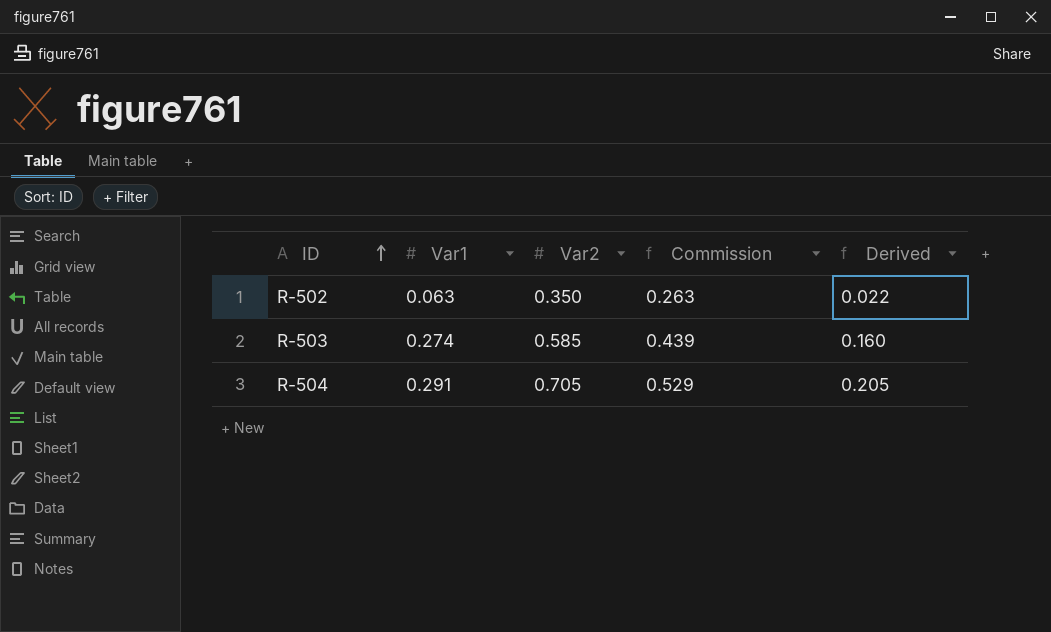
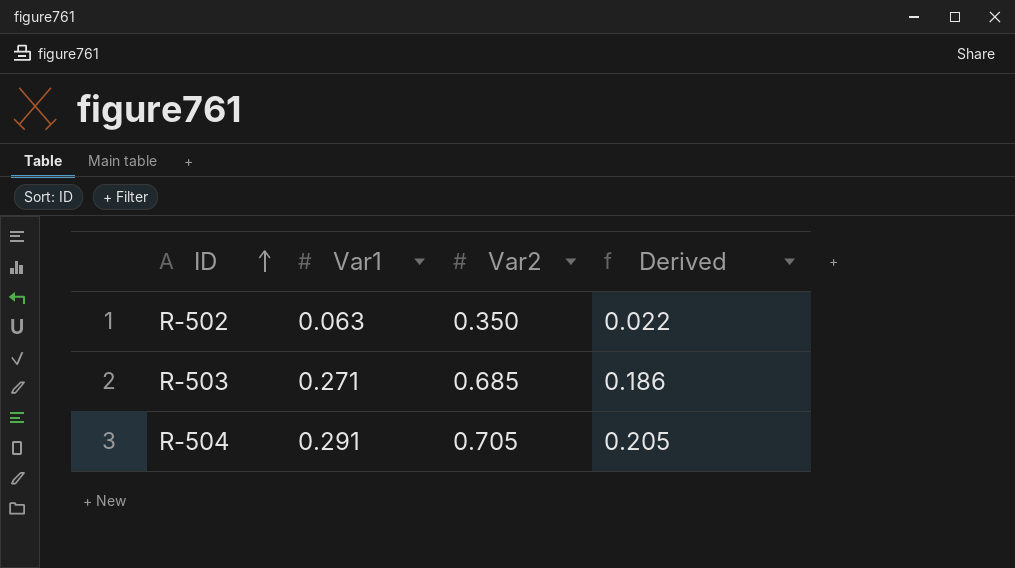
column Commission | formula: [Var2] * 0.75 -> none
R-503 | Var1: 0.274 -> 0.271
R-503 | Var2: 0.585 -> 0.685
R-503 | Derived: 0.160 -> 0.186

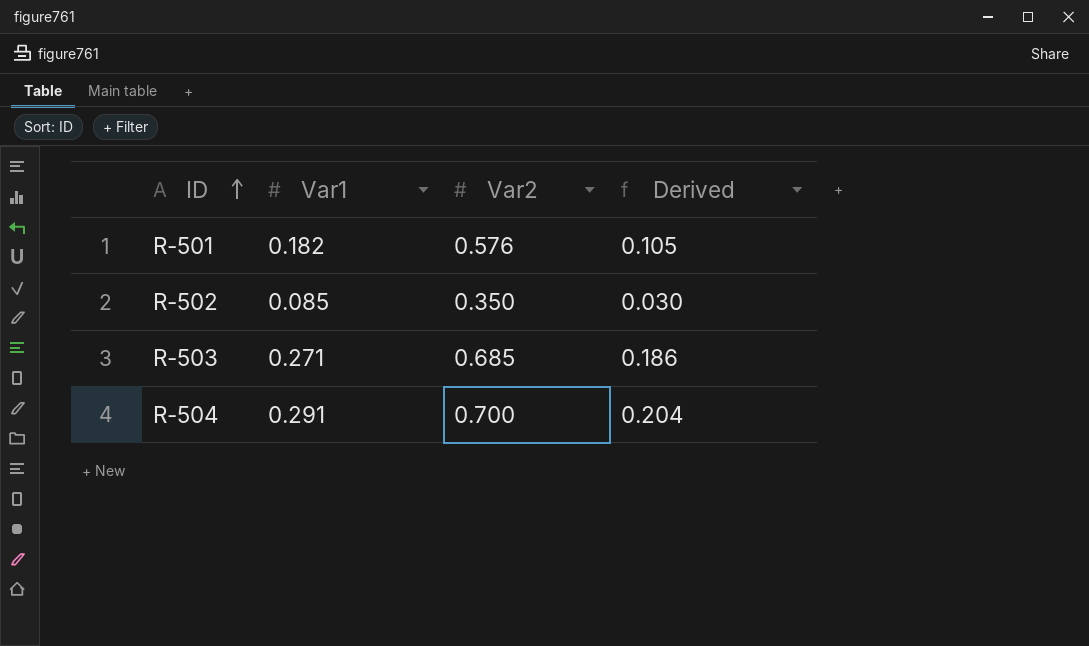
row R-501: none -> 0.182 | 0.576 | 0.105
R-502 | Var1: 0.063 -> 0.085
R-502 | Derived: 0.022 -> 0.030
R-504 | Var2: 0.705 -> 0.700
R-504 | Derived: 0.205 -> 0.204

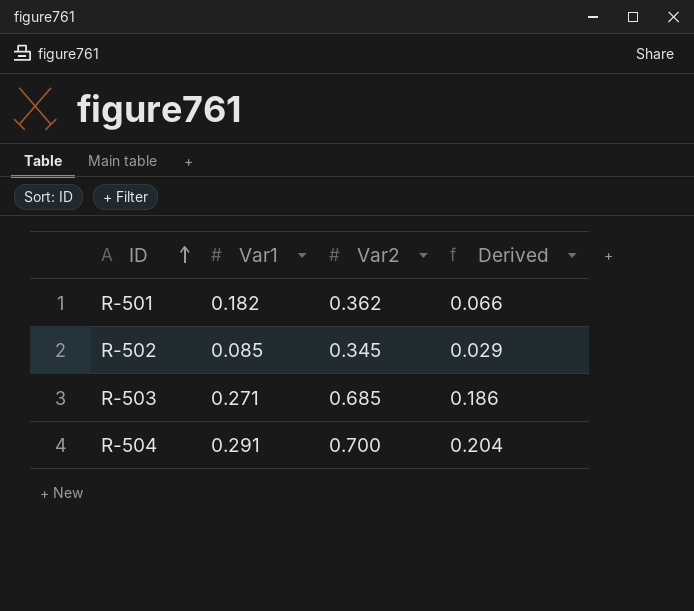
R-501 | Var2: 0.576 -> 0.362
R-501 | Derived: 0.105 -> 0.066
R-502 | Var2: 0.350 -> 0.345
R-502 | Derived: 0.030 -> 0.029

